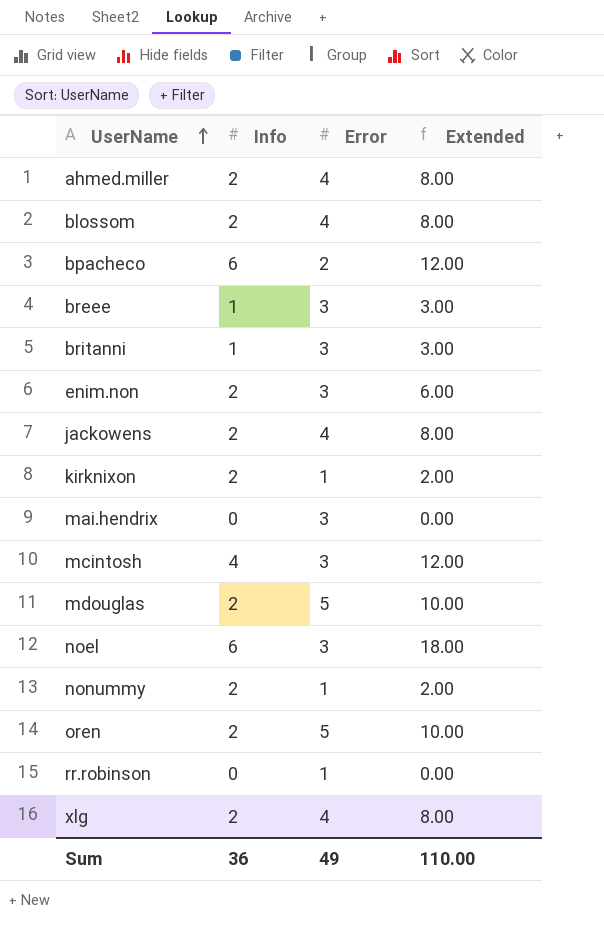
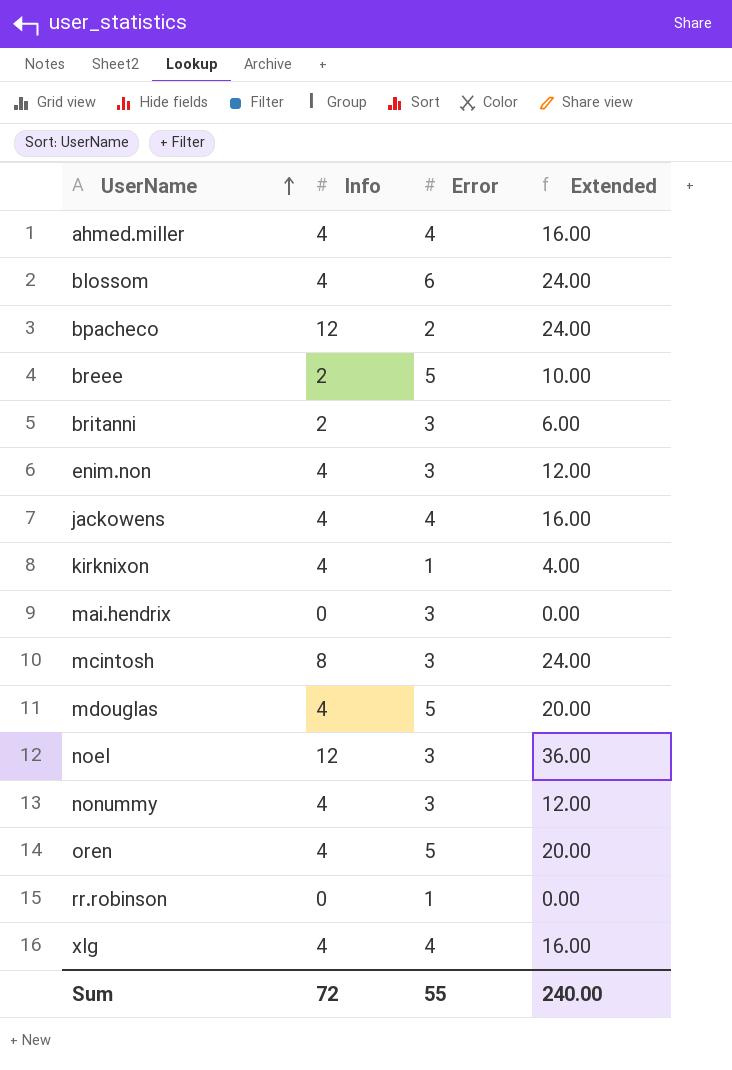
ahmed.miller | Info: 2 -> 4
ahmed.miller | Extended: 8.00 -> 16.00
blossom | Info: 2 -> 4
blossom | Error: 4 -> 6
blossom | Extended: 8.00 -> 24.00
bpacheco | Info: 6 -> 12
bpacheco | Extended: 12.00 -> 24.00
breee | Info: 1 -> 2
breee | Error: 3 -> 5
breee | Extended: 3.00 -> 10.00
britanni | Info: 1 -> 2
britanni | Extended: 3.00 -> 6.00
enim.non | Info: 2 -> 4
enim.non | Extended: 6.00 -> 12.00
jackowens | Info: 2 -> 4
jackowens | Extended: 8.00 -> 16.00
kirknixon | Info: 2 -> 4
kirknixon | Extended: 2.00 -> 4.00
mcintosh | Info: 4 -> 8
mcintosh | Extended: 12.00 -> 24.00
mdouglas | Info: 2 -> 4
mdouglas | Extended: 10.00 -> 20.00
noel | Info: 6 -> 12
noel | Extended: 18.00 -> 36.00
nonummy | Info: 2 -> 4
nonummy | Error: 1 -> 3
nonummy | Extended: 2.00 -> 12.00
oren | Info: 2 -> 4
oren | Extended: 10.00 -> 20.00
xlg | Info: 2 -> 4
xlg | Extended: 8.00 -> 16.00
Sum | Info: 36 -> 72
Sum | Error: 49 -> 55
Sum | Extended: 110.00 -> 240.00

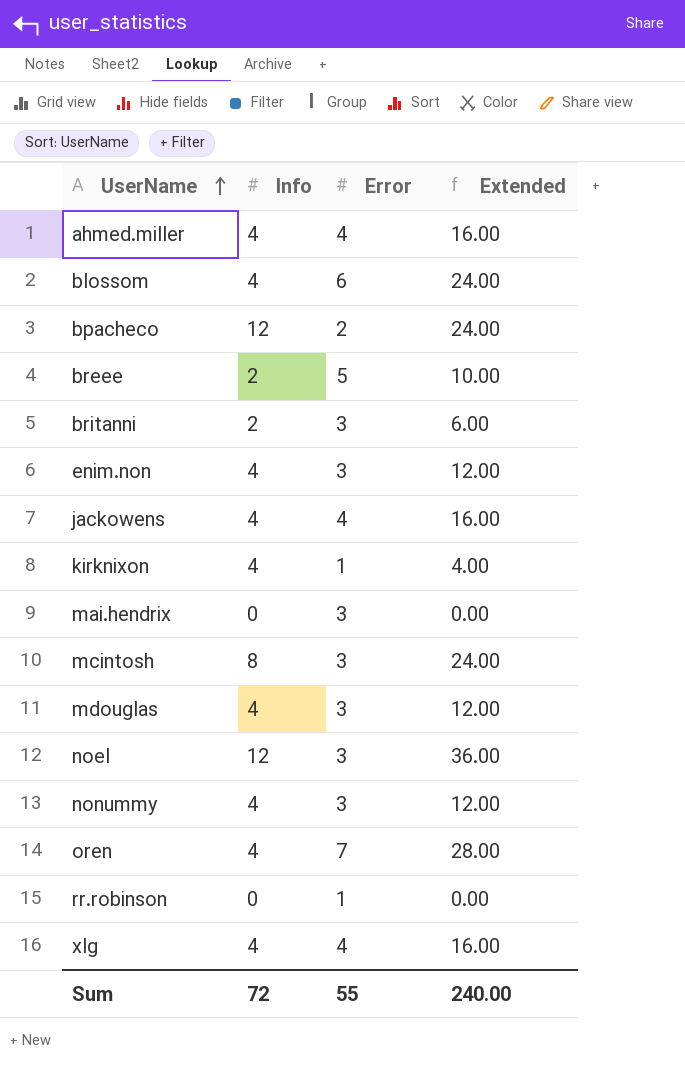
mdouglas | Error: 5 -> 3
mdouglas | Extended: 20.00 -> 12.00
oren | Error: 5 -> 7
oren | Extended: 20.00 -> 28.00

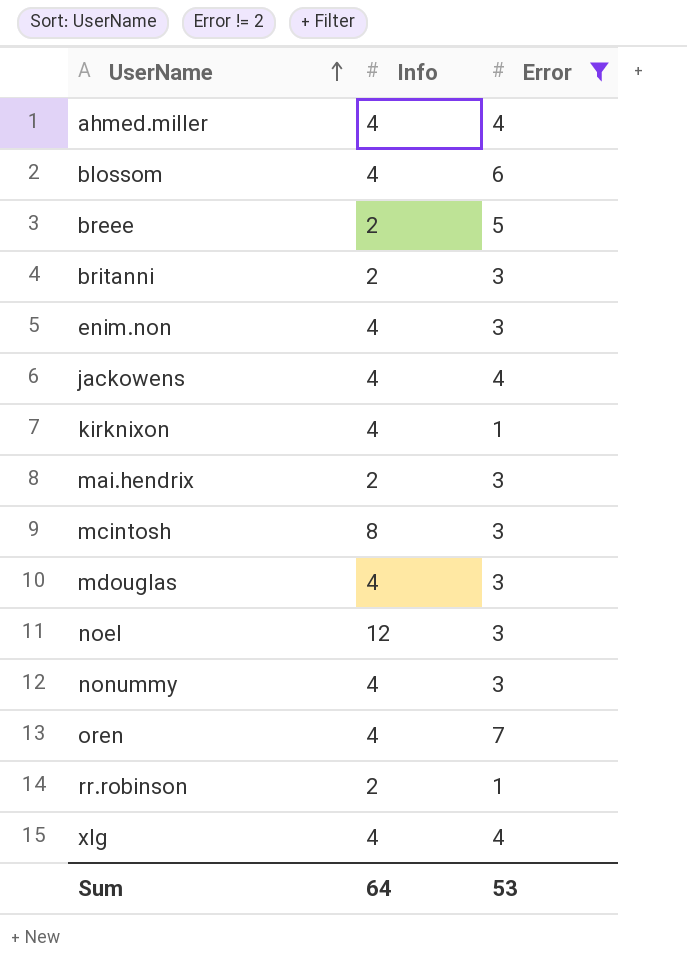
filter: none -> Error != 2
column Extended | formula: [Info] * [Error] -> none
mai.hendrix | Info: 0 -> 2
rr.robinson | Info: 0 -> 2
Sum | Info: 72 -> 64
Sum | Error: 55 -> 53

